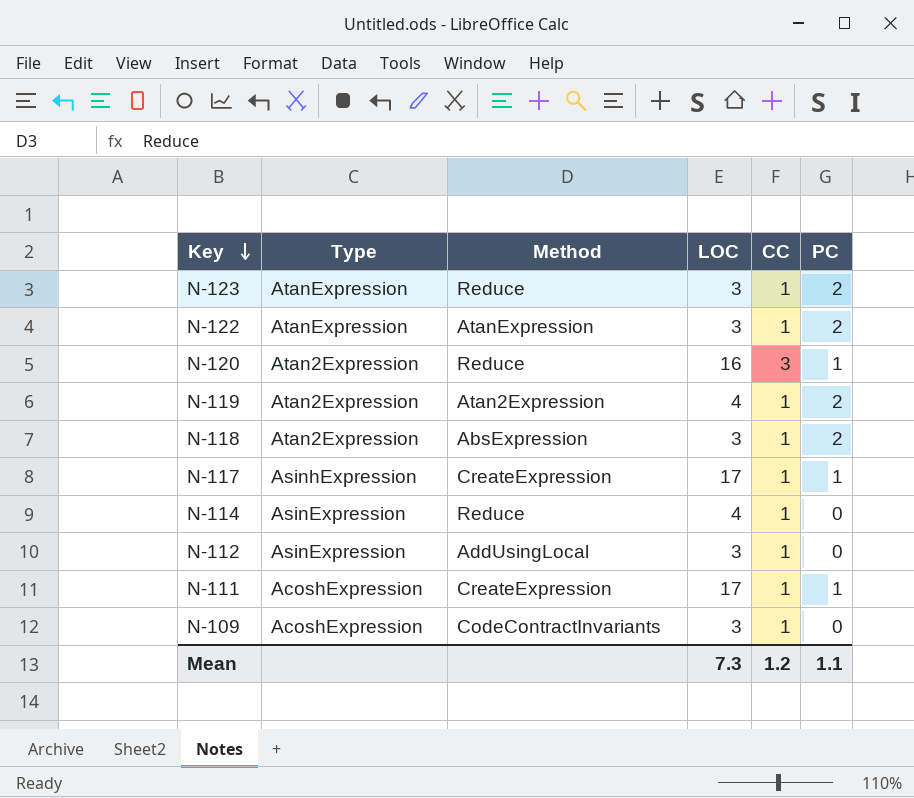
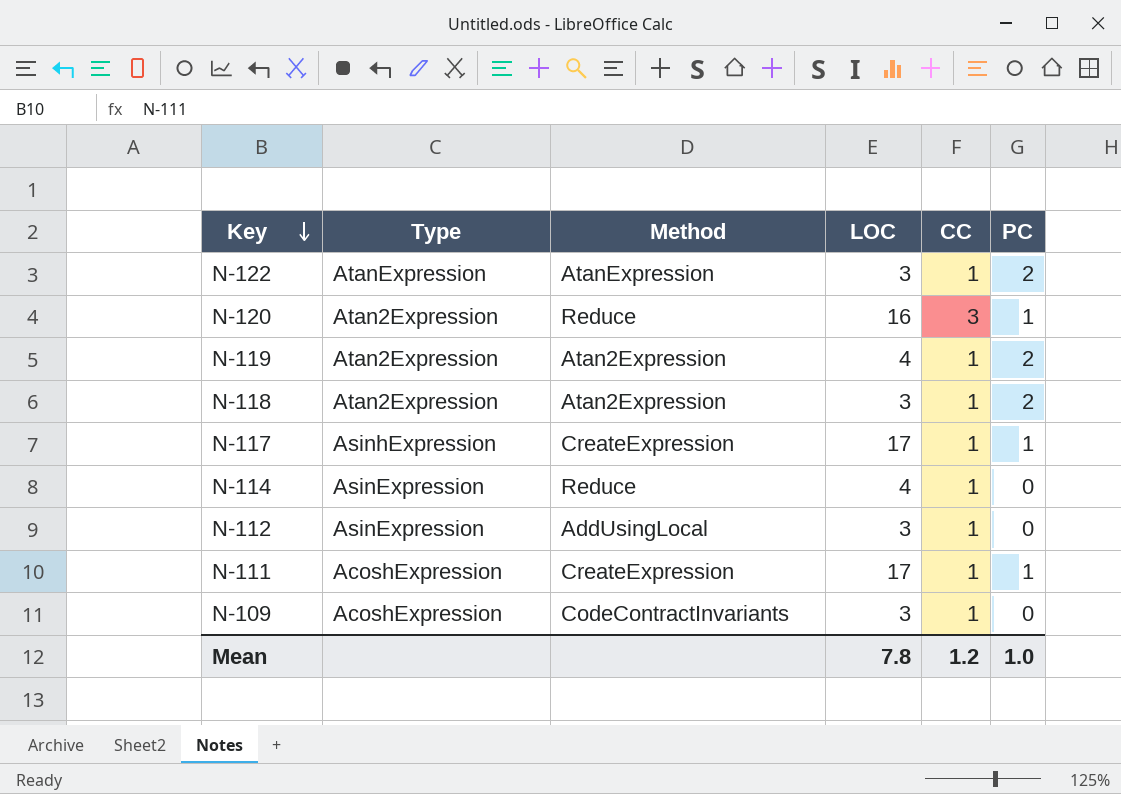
row N-123: AtanExpression | Reduce | 3 | 1 | 2 -> none
N-118 | Method: AbsExpression -> Atan2Expression
Mean | LOC: 7.3 -> 7.8
Mean | PC: 1.1 -> 1.0

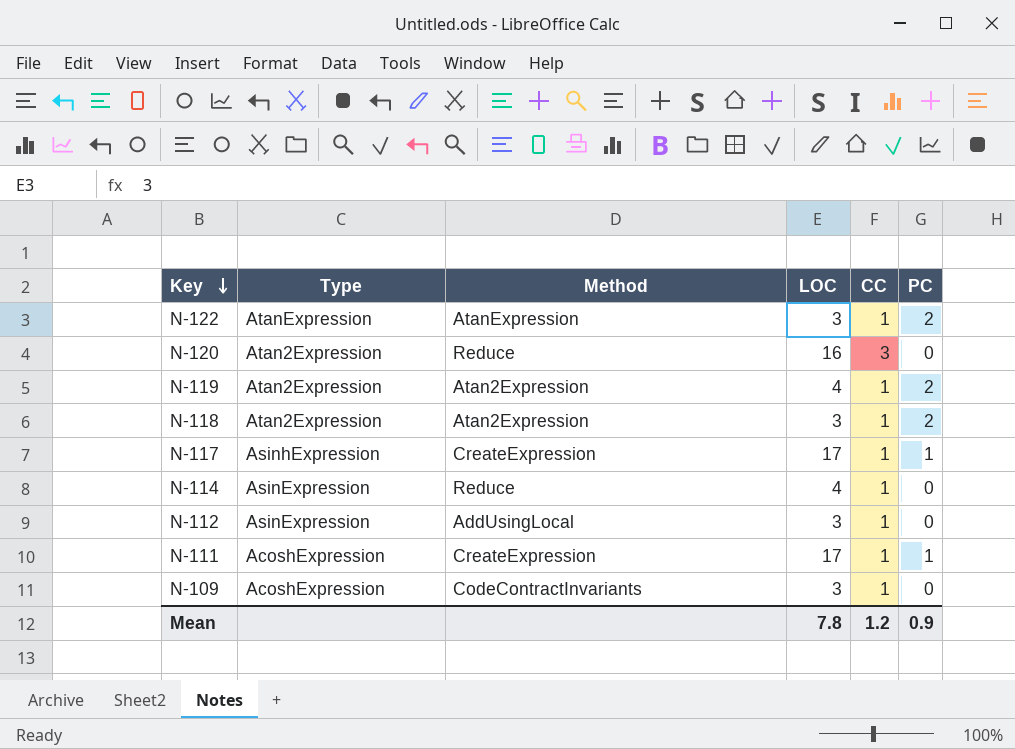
N-120 | PC: 1 -> 0
Mean | PC: 1.0 -> 0.9

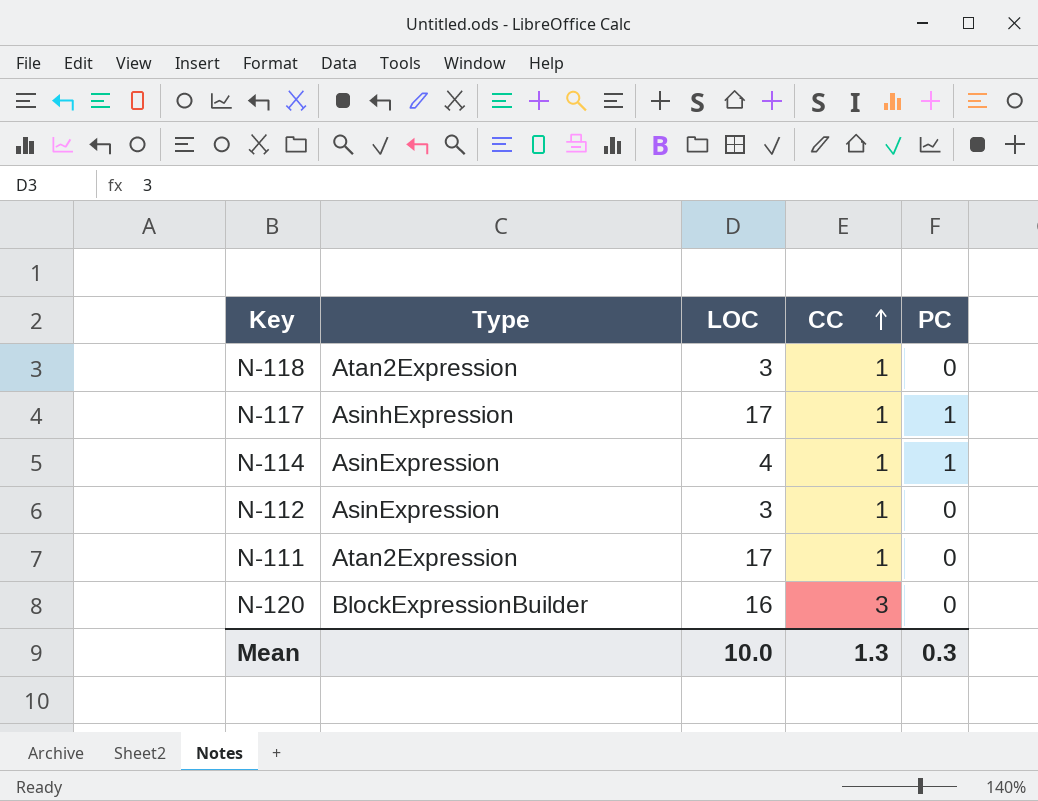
row order: Key descending -> CC ascending
column Method | position: 3 -> none
row N-122: AtanExpression | AtanExpression | 3 | 1 | 2 -> none
row N-119: Atan2Expression | Atan2Expression | 4 | 1 | 2 -> none
row N-109: AcoshExpression | CodeContractInvariants | 3 | 1 | 0 -> none
N-118 | PC: 2 -> 0
N-114 | PC: 0 -> 1
N-111 | Type: AcoshExpression -> Atan2Expression
N-111 | PC: 1 -> 0
N-120 | Type: Atan2Expression -> BlockExpressionBuilder
Mean | LOC: 7.8 -> 10.0
Mean | CC: 1.2 -> 1.3
Mean | PC: 0.9 -> 0.3

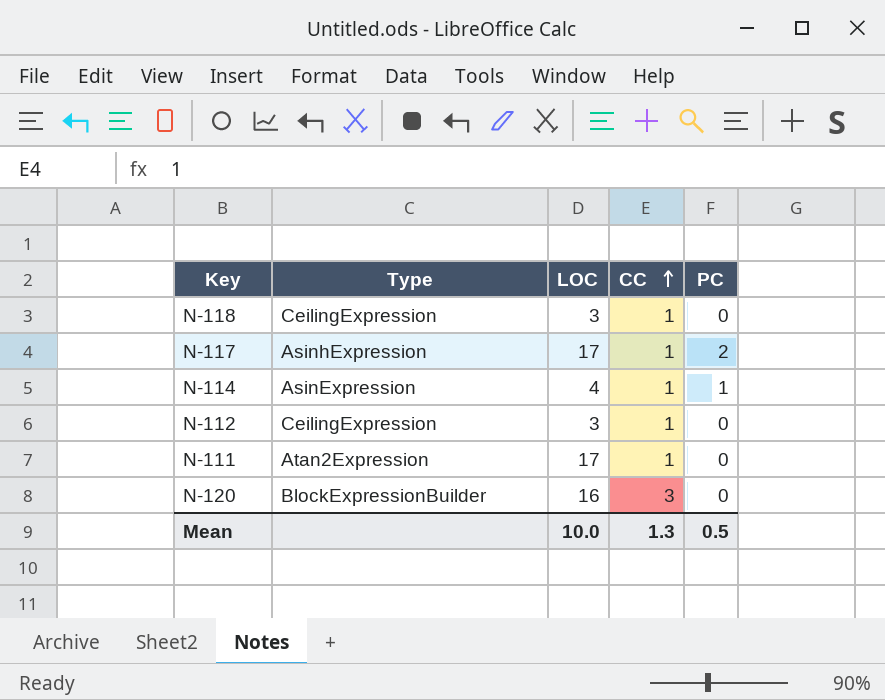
N-118 | Type: Atan2Expression -> CeilingExpression
N-117 | PC: 1 -> 2
N-112 | Type: AsinExpression -> CeilingExpression
Mean | PC: 0.3 -> 0.5

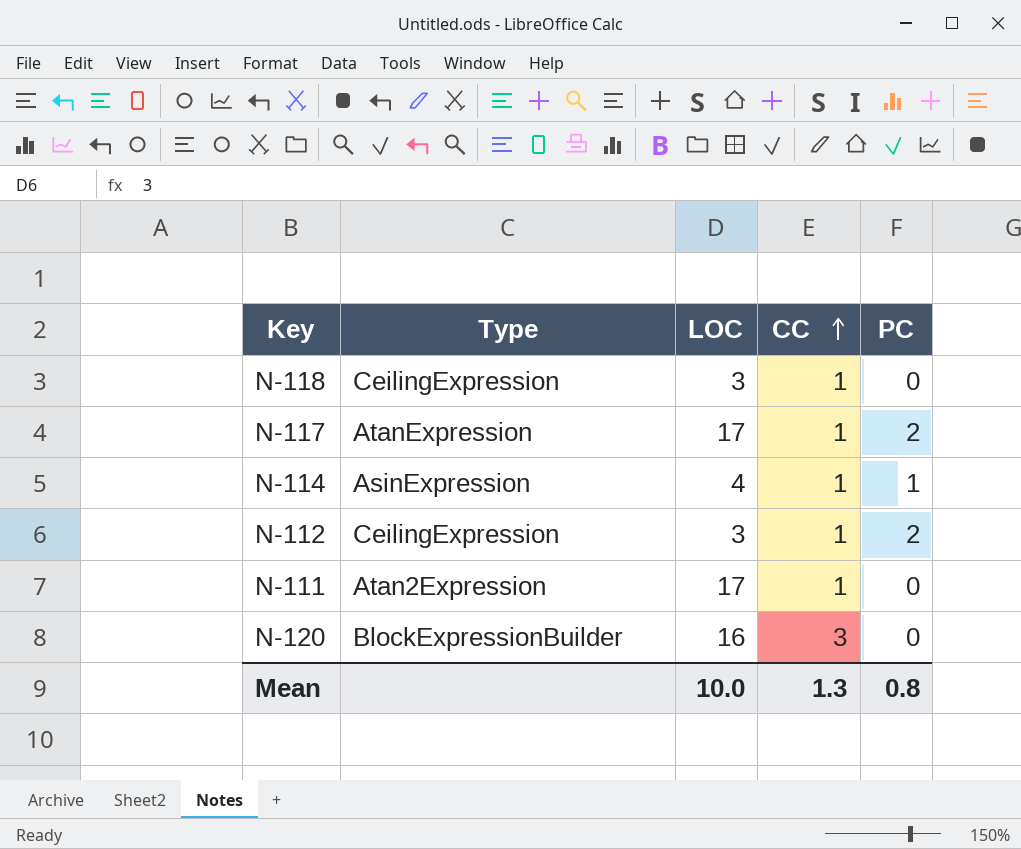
N-117 | Type: AsinhExpression -> AtanExpression
N-112 | PC: 0 -> 2
Mean | PC: 0.5 -> 0.8

